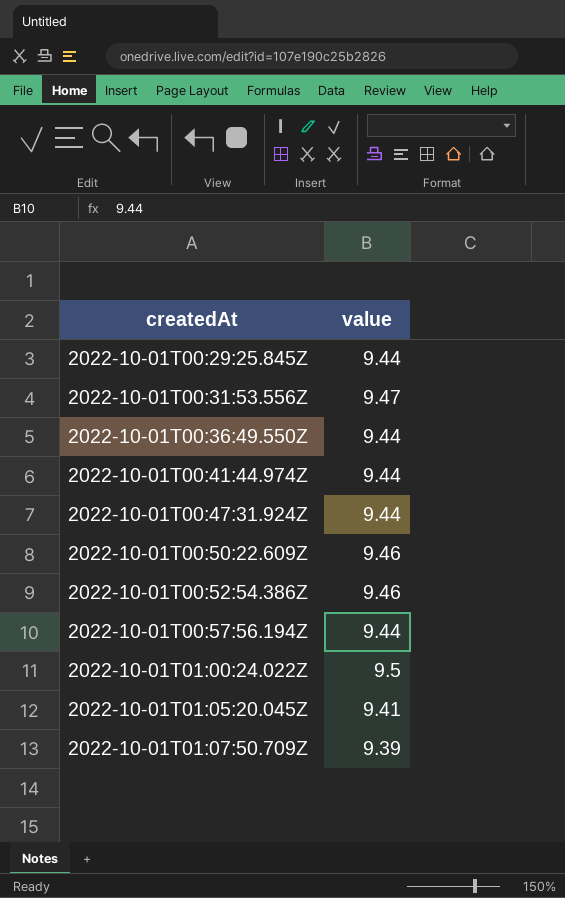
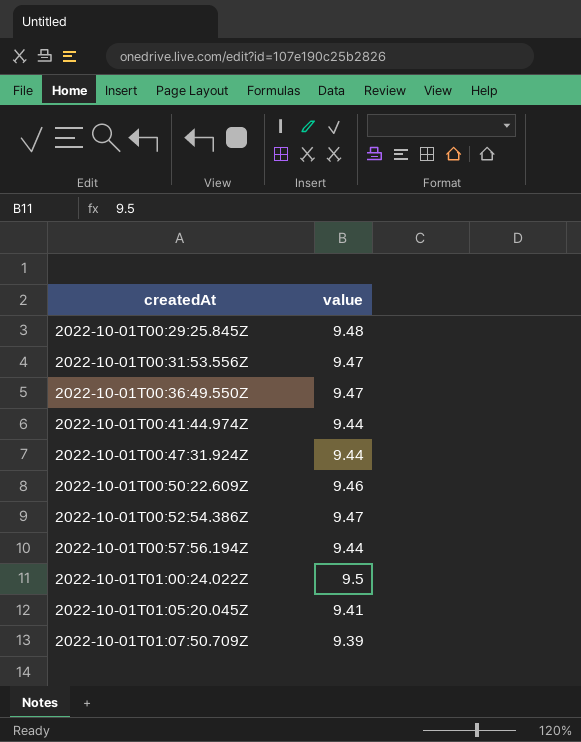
2022-10-01T00:29:25.845Z | value: 9.44 -> 9.48
2022-10-01T00:36:49.550Z | value: 9.44 -> 9.47
2022-10-01T00:52:54.386Z | value: 9.46 -> 9.47

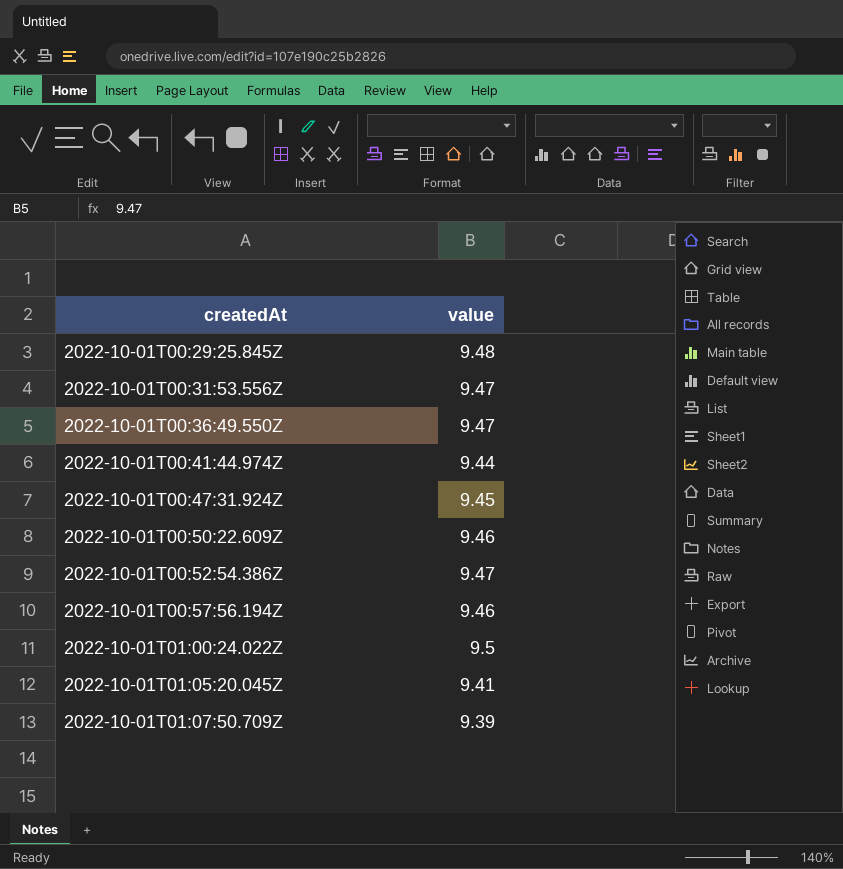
2022-10-01T00:47:31.924Z | value: 9.44 -> 9.45
2022-10-01T00:57:56.194Z | value: 9.44 -> 9.46

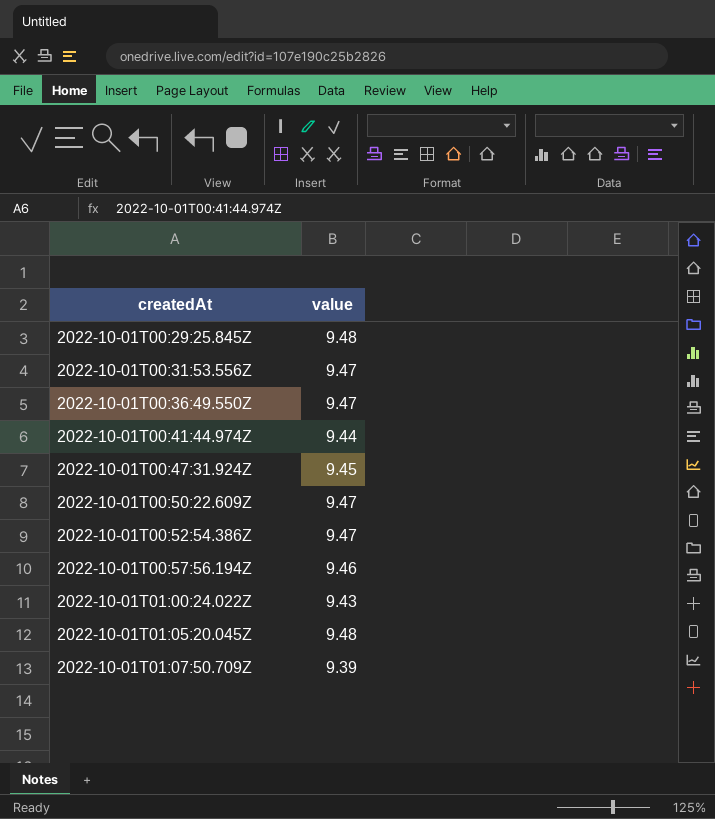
2022-10-01T00:50:22.609Z | value: 9.46 -> 9.47
2022-10-01T01:00:24.022Z | value: 9.5 -> 9.43
2022-10-01T01:05:20.045Z | value: 9.41 -> 9.48

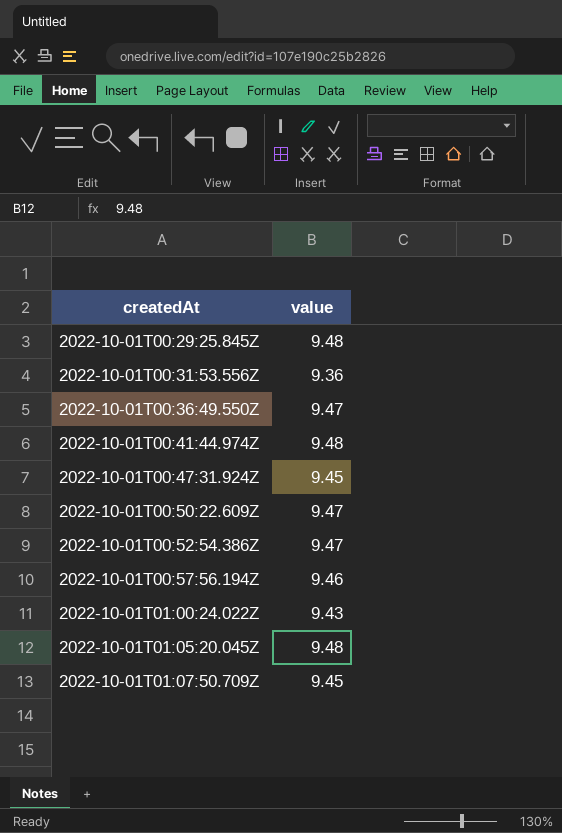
2022-10-01T00:31:53.556Z | value: 9.47 -> 9.36
2022-10-01T00:41:44.974Z | value: 9.44 -> 9.48
2022-10-01T01:07:50.709Z | value: 9.39 -> 9.45

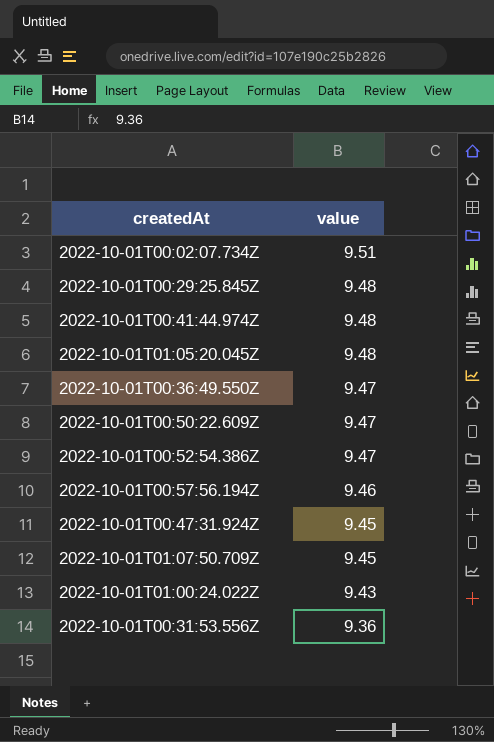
row order: createdAt ascending -> value descending
row 2022-10-01T00:02:07.734Z: none -> 9.51

